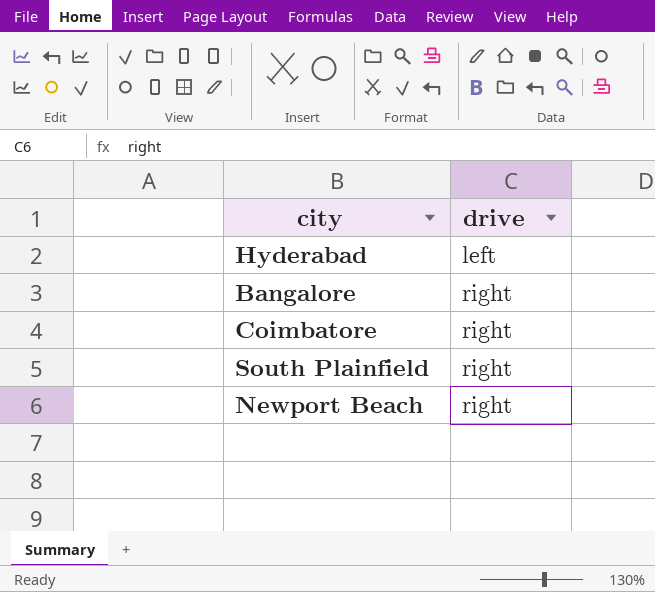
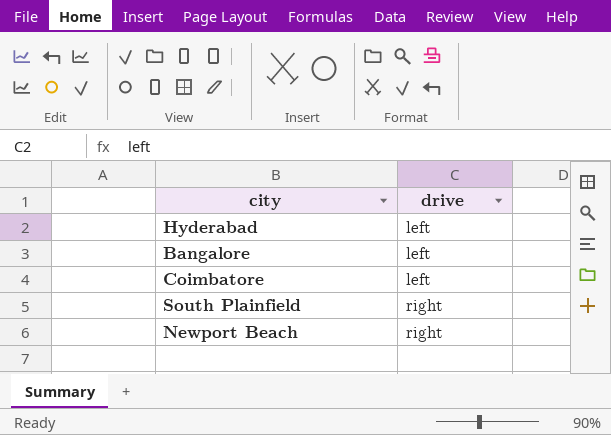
Bangalore | drive: right -> left
Coimbatore | drive: right -> left

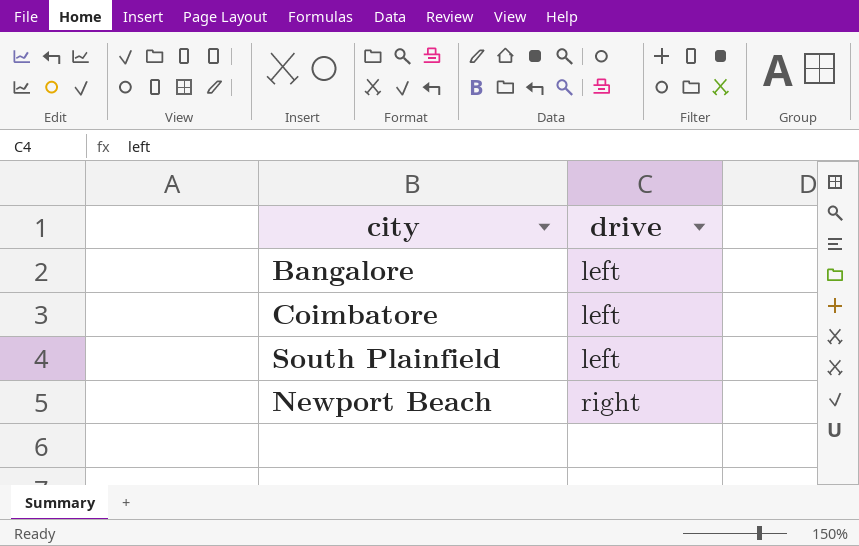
row Hyderabad: left -> none
South Plainfield | drive: right -> left

